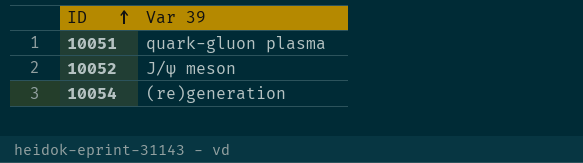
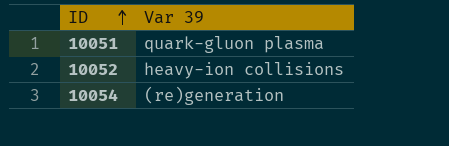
10052 | Var 39: J/ψ meson -> heavy-ion collisions

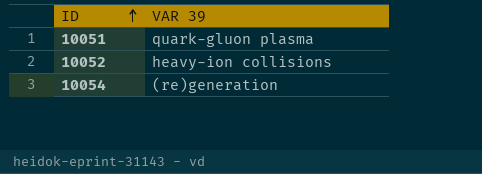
column name: Var 39 -> VAR 39

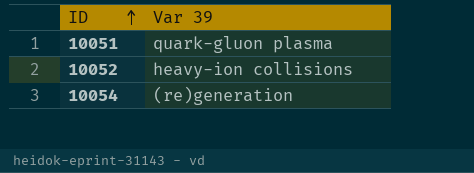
column name: VAR 39 -> Var 39

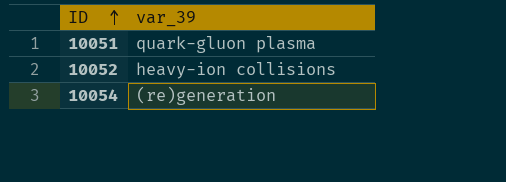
column name: Var 39 -> var_39

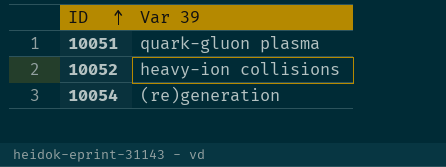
column name: var_39 -> Var 39

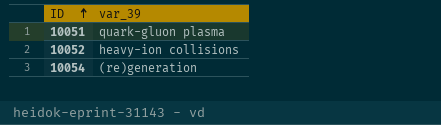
column name: Var 39 -> var_39

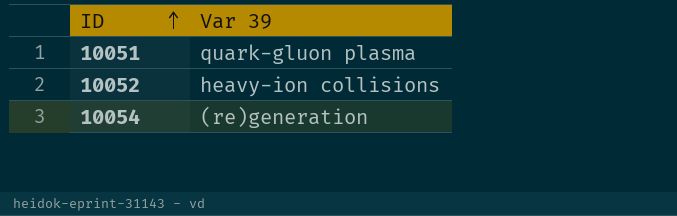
column name: var_39 -> Var 39

